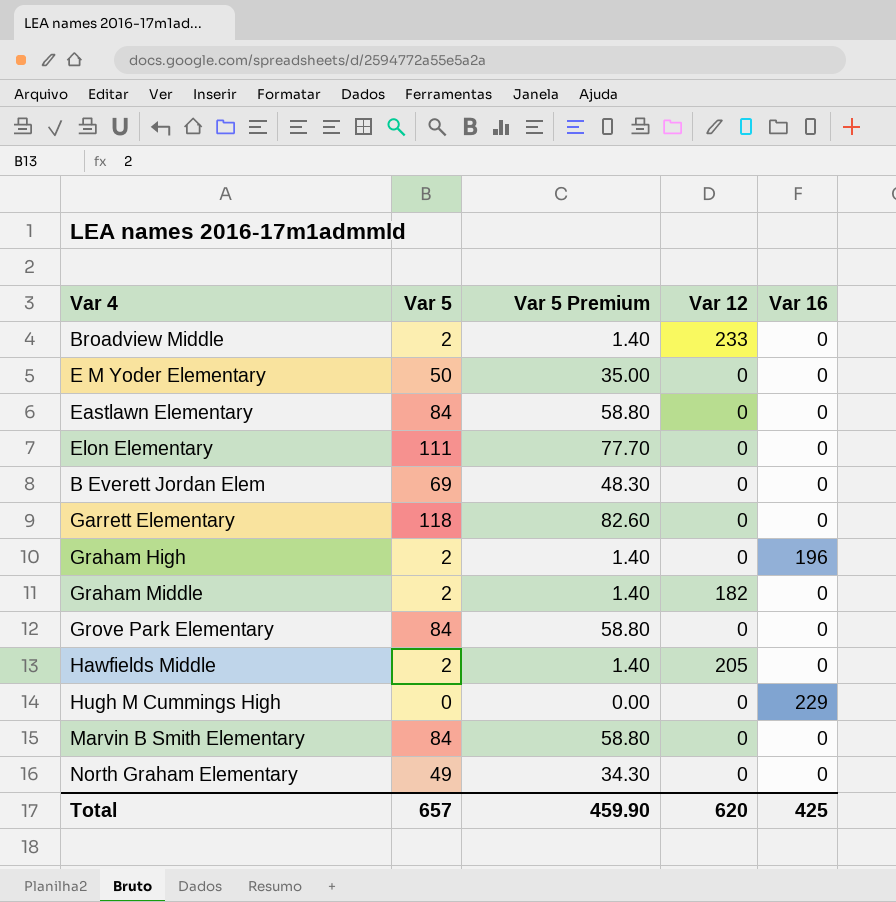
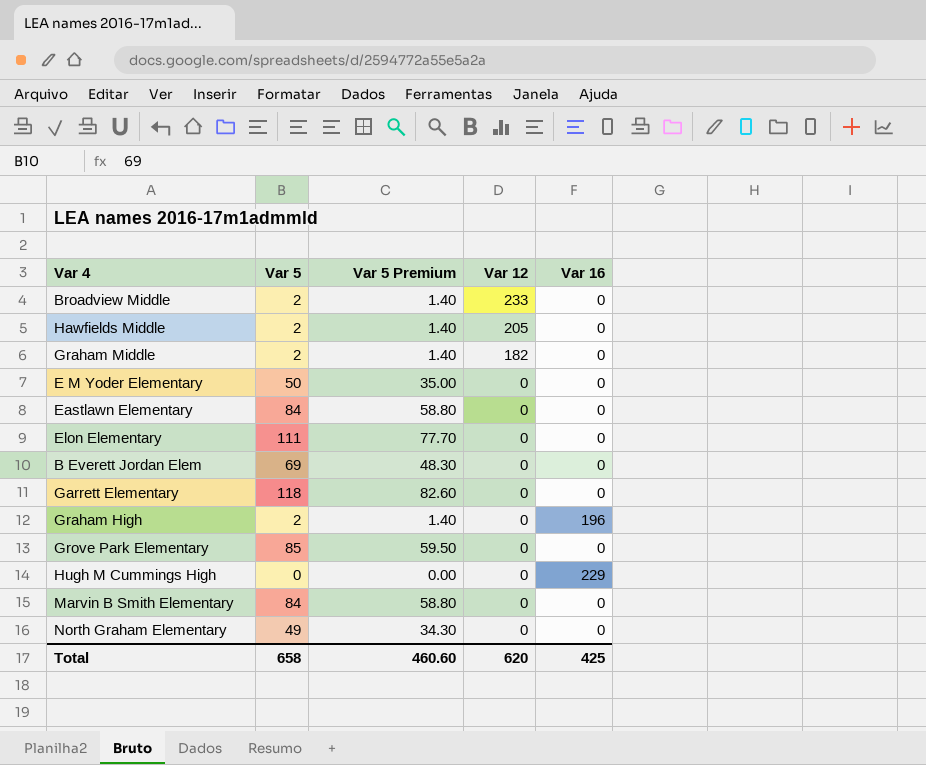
row order: none -> Var 12 descending
Grove Park Elementary | Var 5: 84 -> 85
Grove Park Elementary | Var 5 Premium: 58.80 -> 59.50
Total | Var 5: 657 -> 658
Total | Var 5 Premium: 459.90 -> 460.60

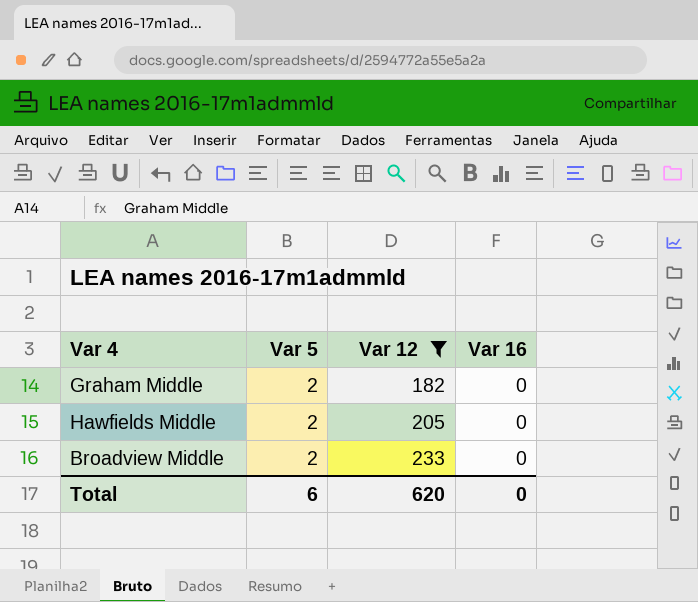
filter: none -> Var 12 != 0
row order: Var 12 descending -> Var 12 ascending
column Var 5 Premium | formula: [Var 5] * 0.7 -> none
Total | Var 5: 658 -> 6
Total | Var 16: 425 -> 0

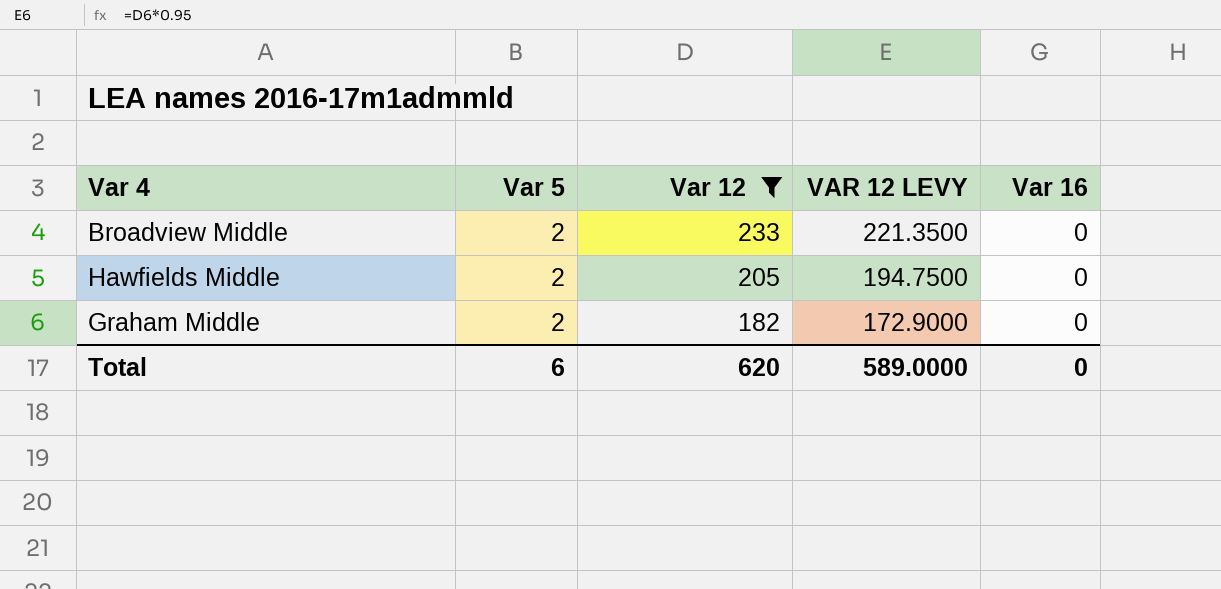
row order: Var 12 ascending -> Var 12 descending
column VAR 12 LEVY | formula: none -> [Var 12] * 0.95

